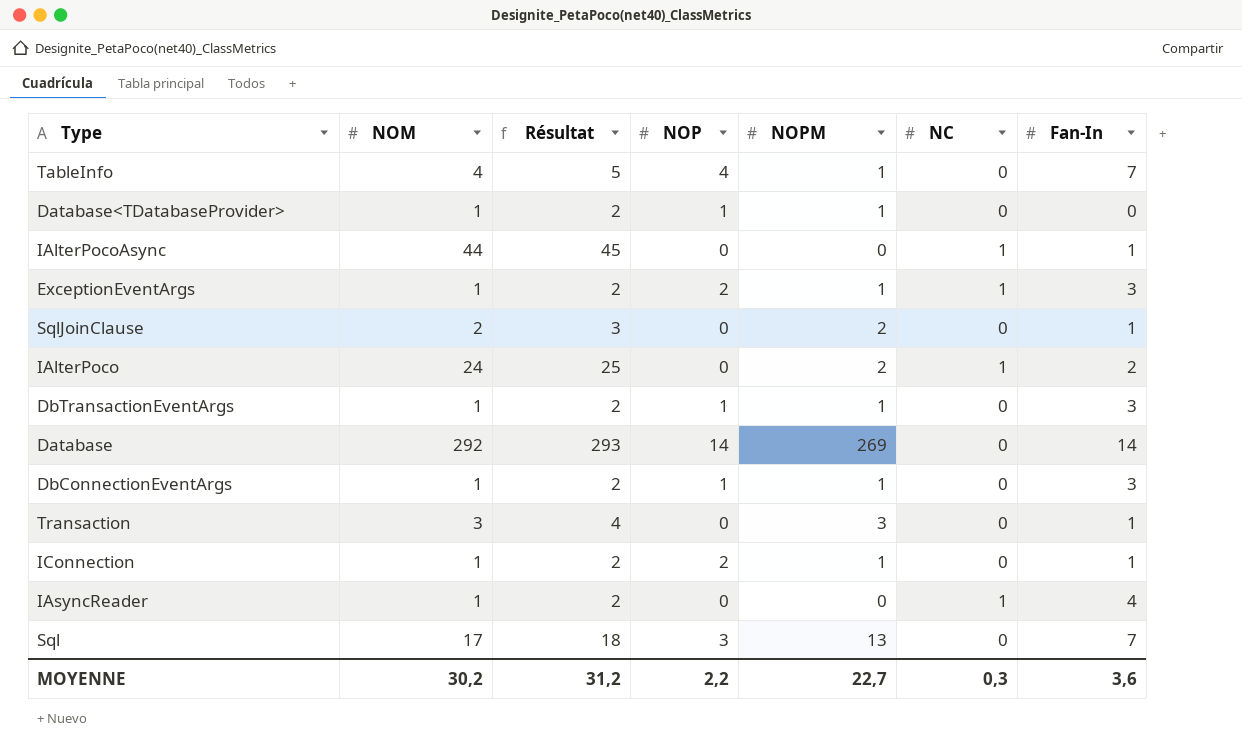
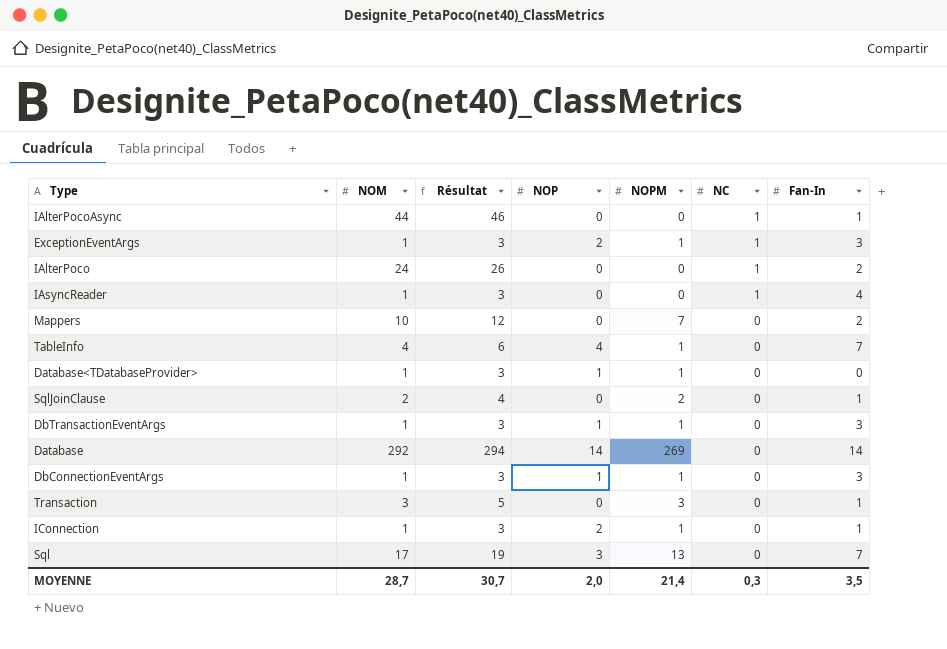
row order: none -> NC descending
column Résultat | formula: [NOM] + 1 -> [NOM] + 2
IAlterPoco | NOPM: 2 -> 0
row Mappers: none -> 10 | 12 | 0 | 7 | 0 | 2
MOYENNE | NOM: 30,2 -> 28,7
MOYENNE | Résultat: 31,2 -> 30,7
MOYENNE | NOP: 2,2 -> 2,0
MOYENNE | NOPM: 22,7 -> 21,4
MOYENNE | Fan-In: 3,6 -> 3,5

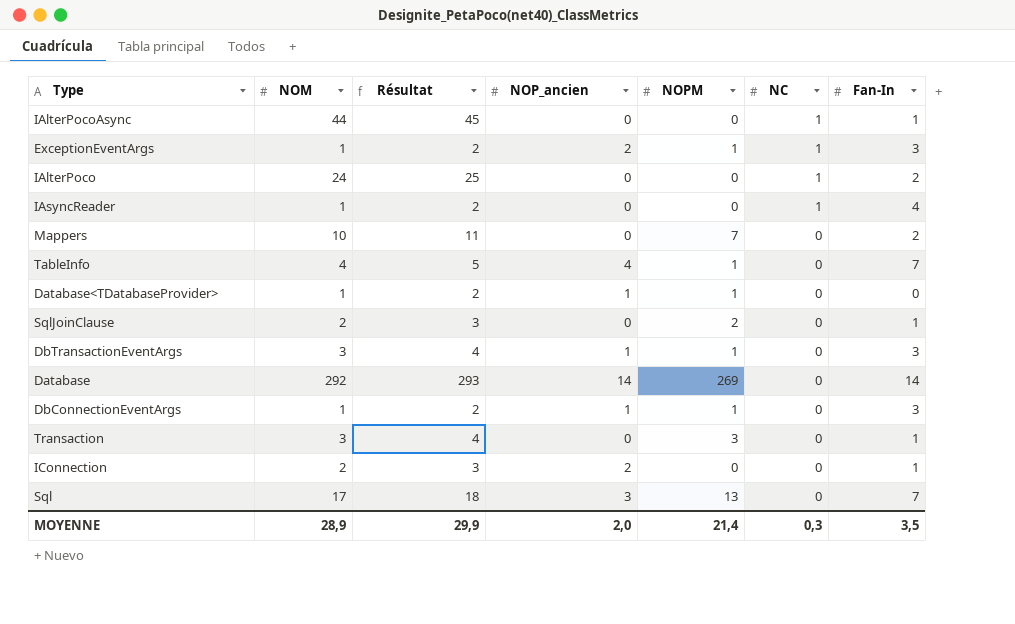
column Résultat | formula: [NOM] + 2 -> [NOM] + 1
column name: NOP -> NOP_ancien
DbTransactionEventArgs | NOM: 1 -> 3
IConnection | NOM: 1 -> 2
IConnection | NOPM: 1 -> 0
MOYENNE | NOM: 28,7 -> 28,9
MOYENNE | Résultat: 30,7 -> 29,9

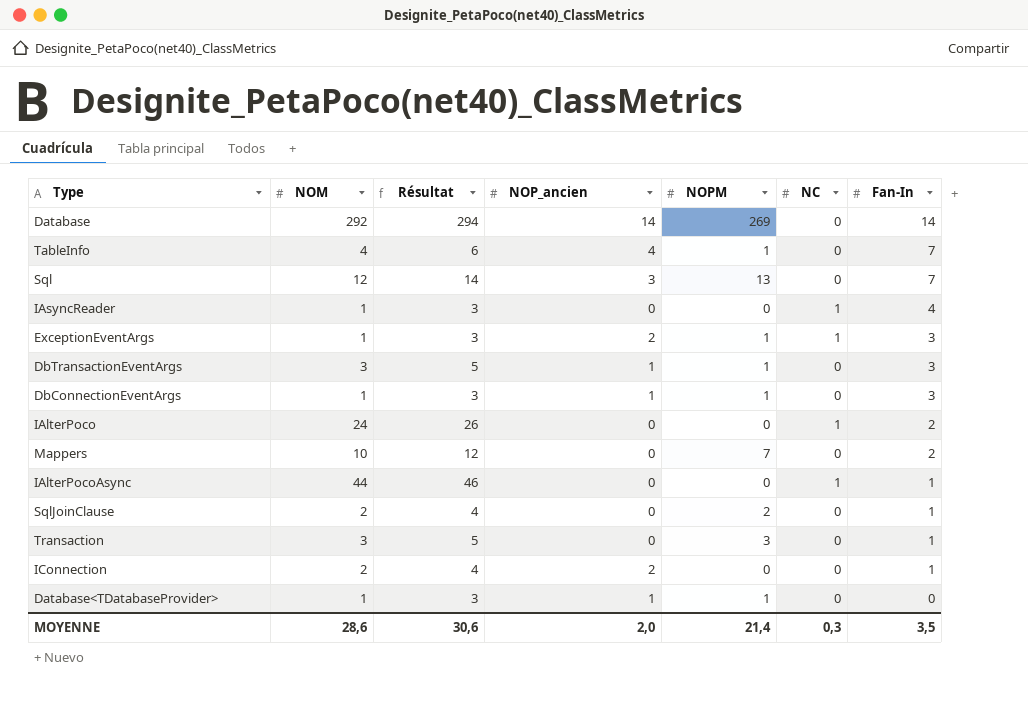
row order: NC descending -> Fan-In descending
column Résultat | formula: [NOM] + 1 -> [NOM] + 2
Sql | NOM: 17 -> 12
MOYENNE | NOM: 28,9 -> 28,6
MOYENNE | Résultat: 29,9 -> 30,6

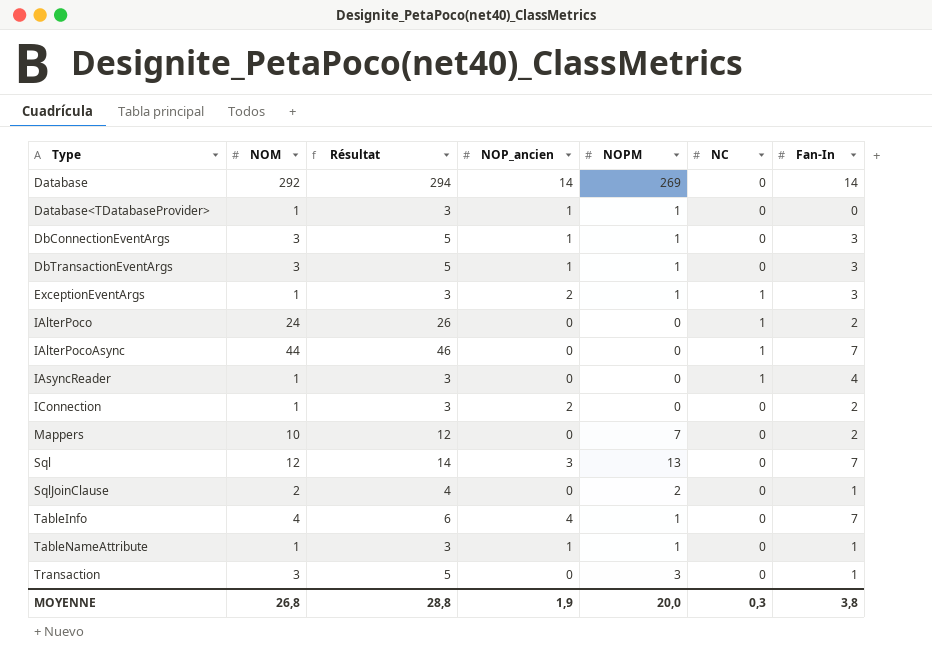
row order: Fan-In descending -> Type ascending
DbConnectionEventArgs | NOM: 1 -> 3
DbConnectionEventArgs | Résultat: 3 -> 5
IAlterPocoAsync | Fan-In: 1 -> 7
IConnection | NOM: 2 -> 1
IConnection | Résultat: 4 -> 3
IConnection | Fan-In: 1 -> 2
row TableNameAttribute: none -> 1 | 3 | 1 | 1 | 0 | 1
MOYENNE | NOM: 28,6 -> 26,8
MOYENNE | Résultat: 30,6 -> 28,8
MOYENNE | NOP_ancien: 2,0 -> 1,9
MOYENNE | NOPM: 21,4 -> 20,0
MOYENNE | Fan-In: 3,5 -> 3,8

